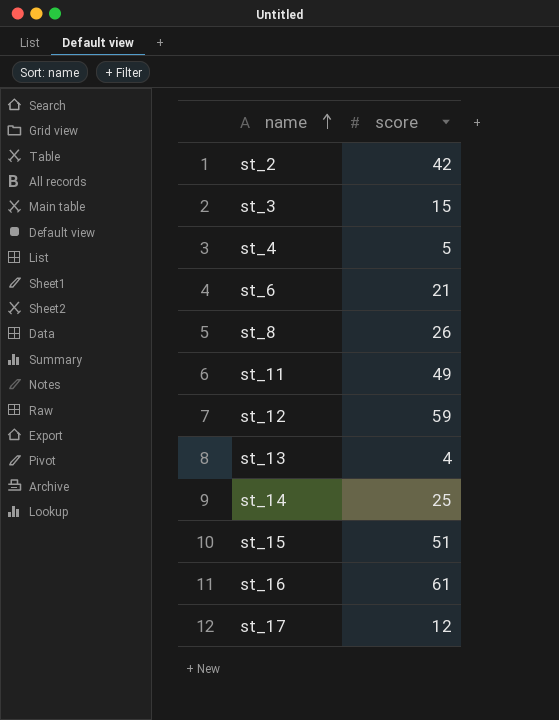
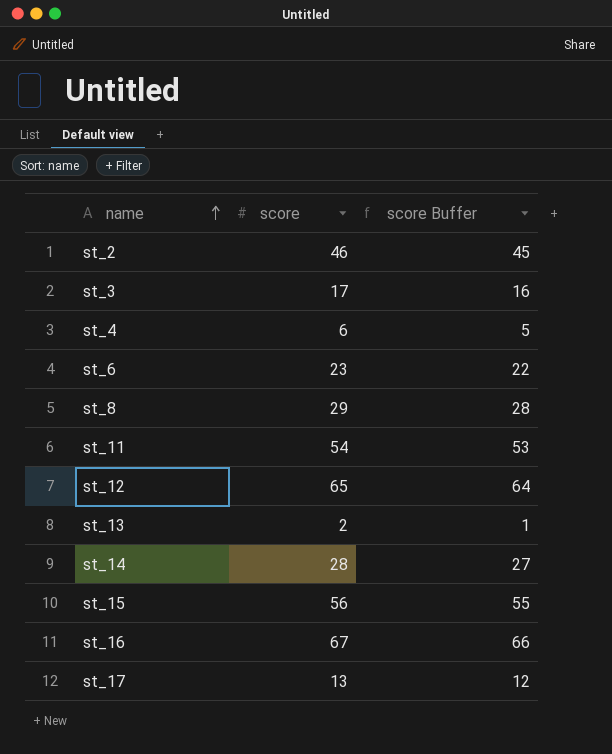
column score Buffer | formula: none -> [score] - 1
st_2 | score: 42 -> 46
st_3 | score: 15 -> 17
st_4 | score: 5 -> 6
st_6 | score: 21 -> 23
st_8 | score: 26 -> 29
st_11 | score: 49 -> 54
st_12 | score: 59 -> 65
st_13 | score: 4 -> 2
st_14 | score: 25 -> 28
st_15 | score: 51 -> 56
st_16 | score: 61 -> 67
st_17 | score: 12 -> 13

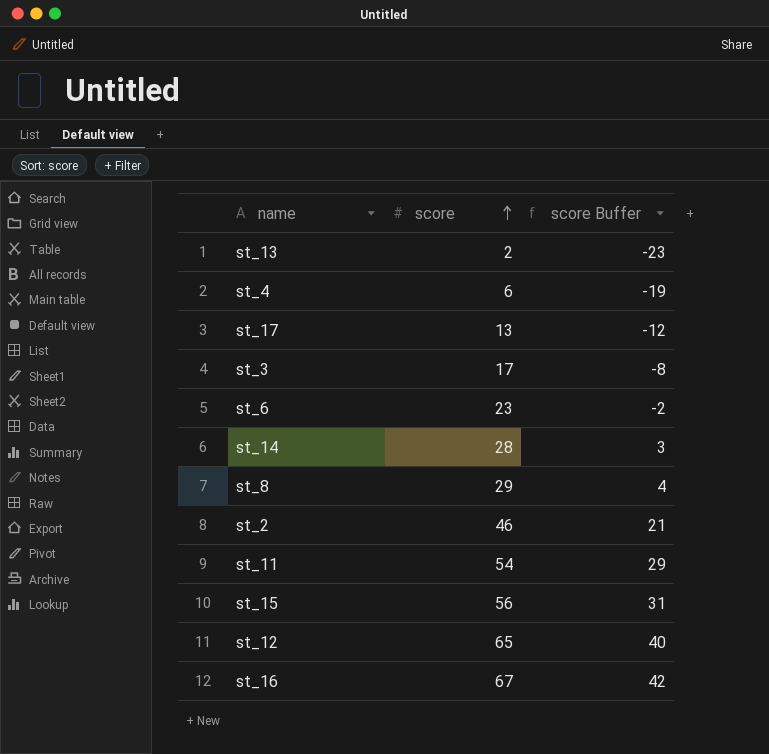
row order: name ascending -> score ascending
column score Buffer | formula: [score] - 1 -> [score] - 25

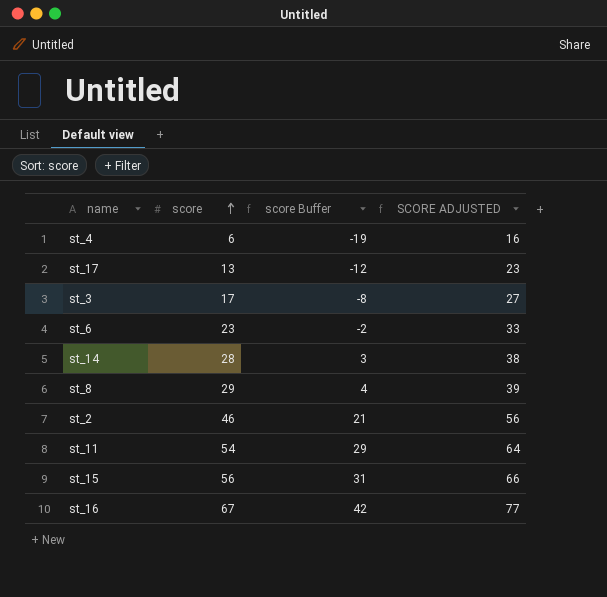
column SCORE ADJUSTED | formula: none -> [score] + 10
row st_13: 2 | -23 -> none
row st_12: 65 | 40 -> none

